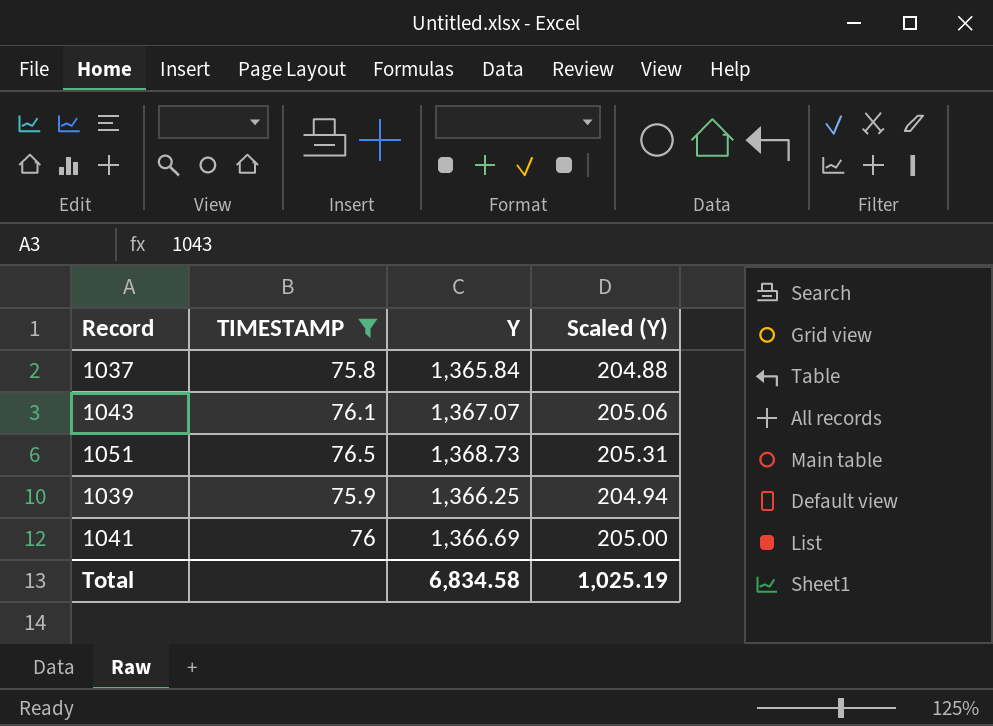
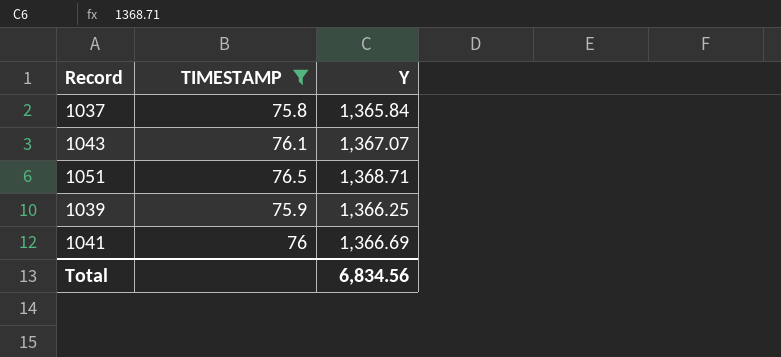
column Scaled (Y) | formula: [Y] * 0.15 -> none
1051 | Y: 1,368.73 -> 1,368.71
Total | Y: 6,834.58 -> 6,834.56

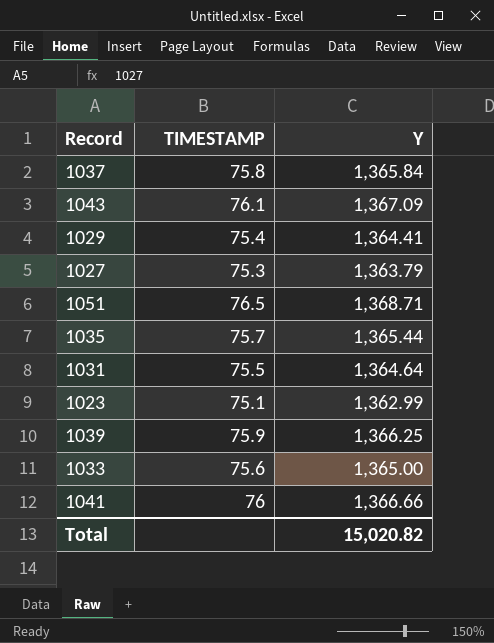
filter: TIMESTAMP >= 75.8 -> none
1043 | Y: 1,367.07 -> 1,367.09
1041 | Y: 1,366.69 -> 1,366.66
Total | Y: 6,834.56 -> 15,020.82

